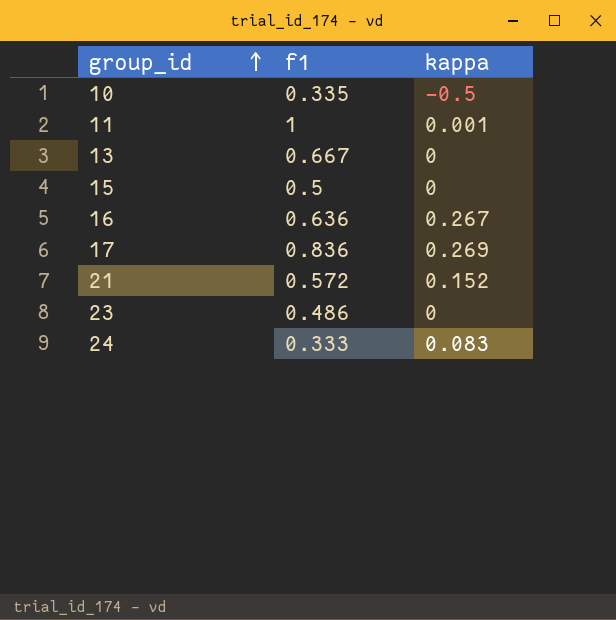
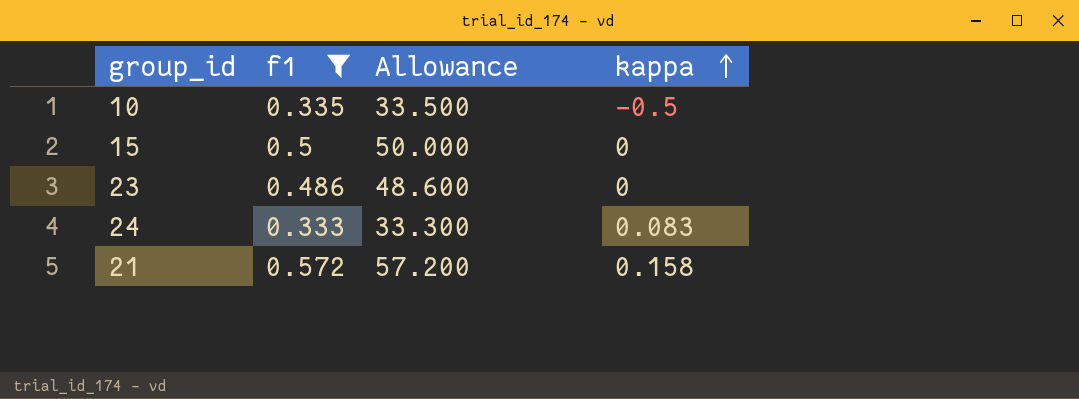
filter: none -> f1 <= 0.572
row order: group_id ascending -> kappa ascending
column Allowance | formula: none -> [f1] * 100
21 | kappa: 0.152 -> 0.158

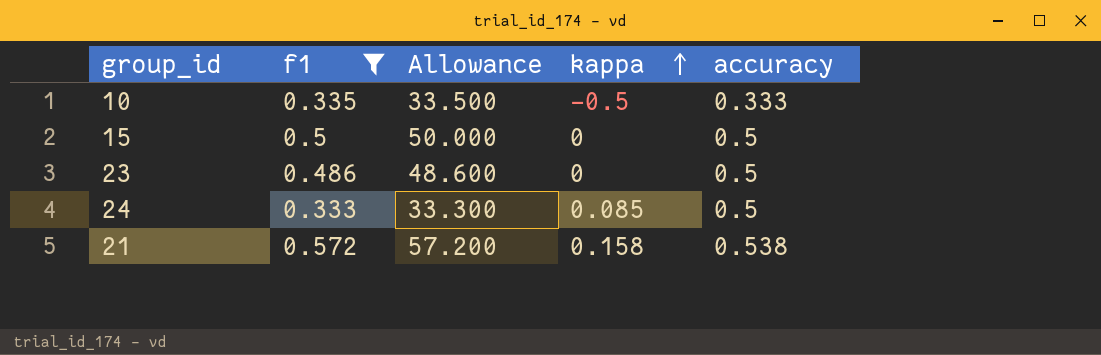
column accuracy | position: none -> 5
24 | kappa: 0.083 -> 0.085

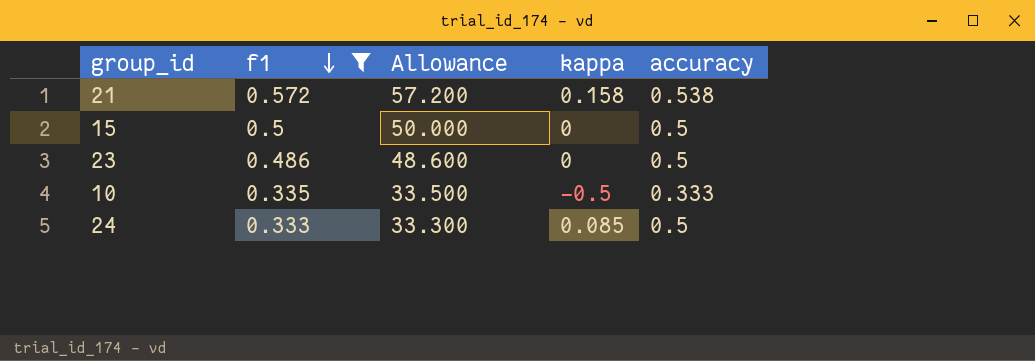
row order: kappa ascending -> f1 descending

